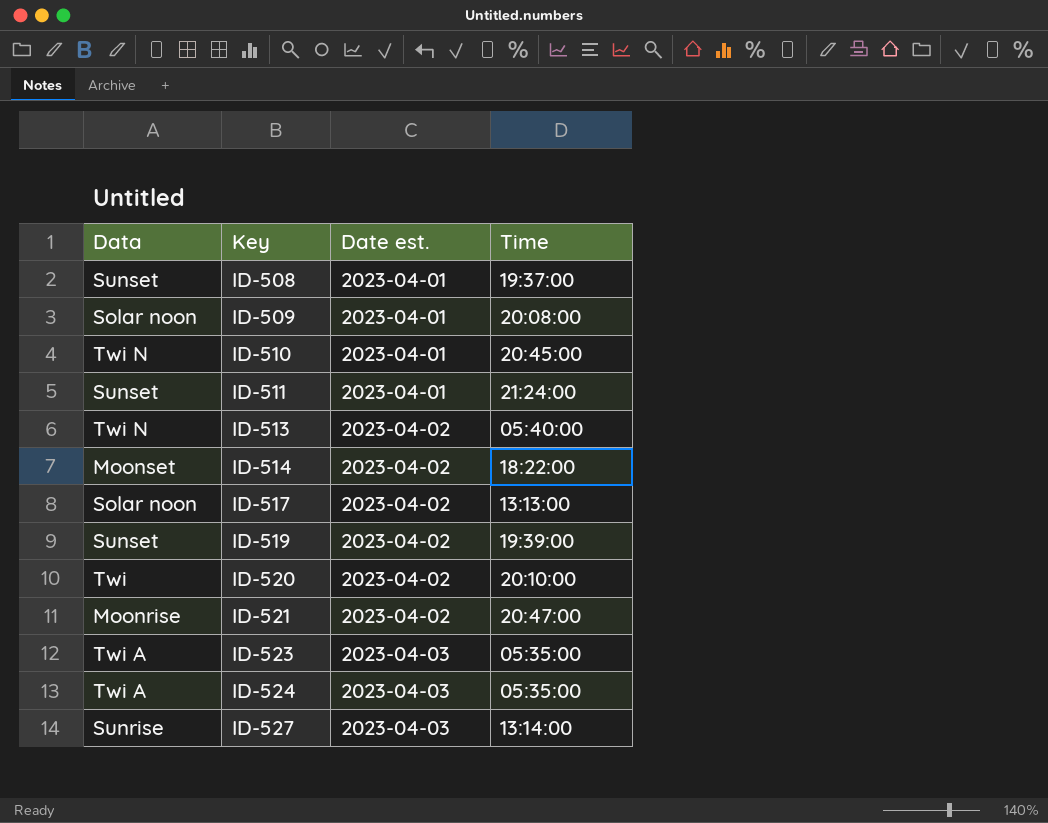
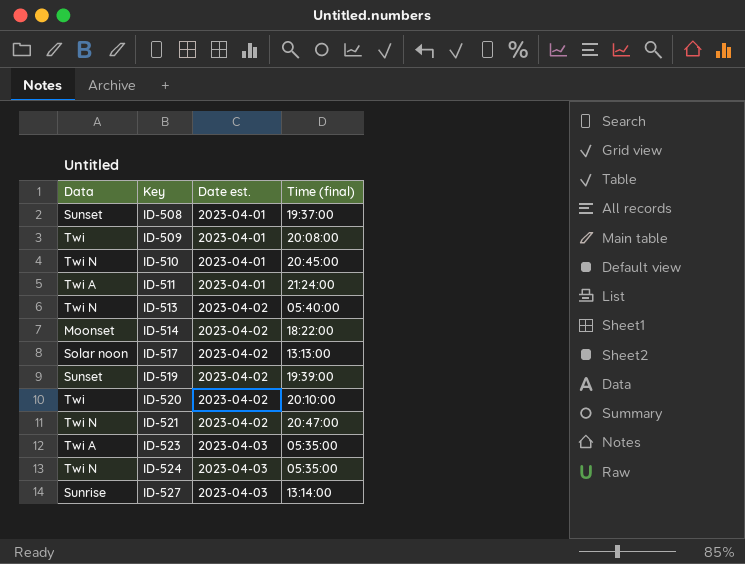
column name: Time -> Time (final)
ID-509 | Data: Solar noon -> Twi
ID-511 | Data: Sunset -> Twi A
ID-521 | Data: Moonrise -> Twi N
ID-524 | Data: Twi A -> Twi N

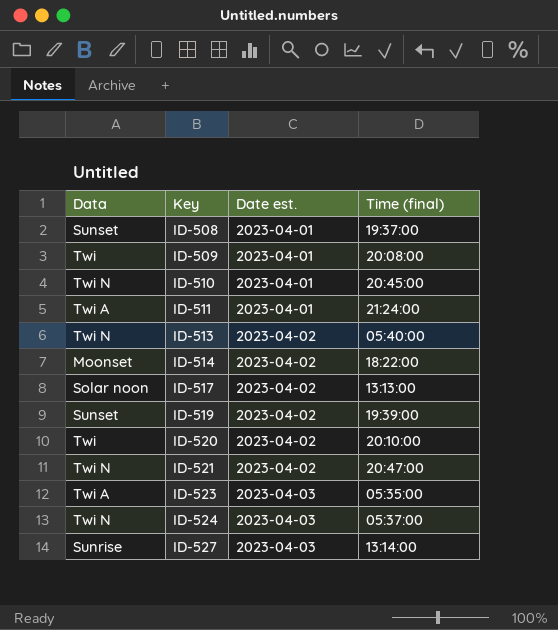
ID-524 | Time (final): 05:35:00 -> 05:37:00

